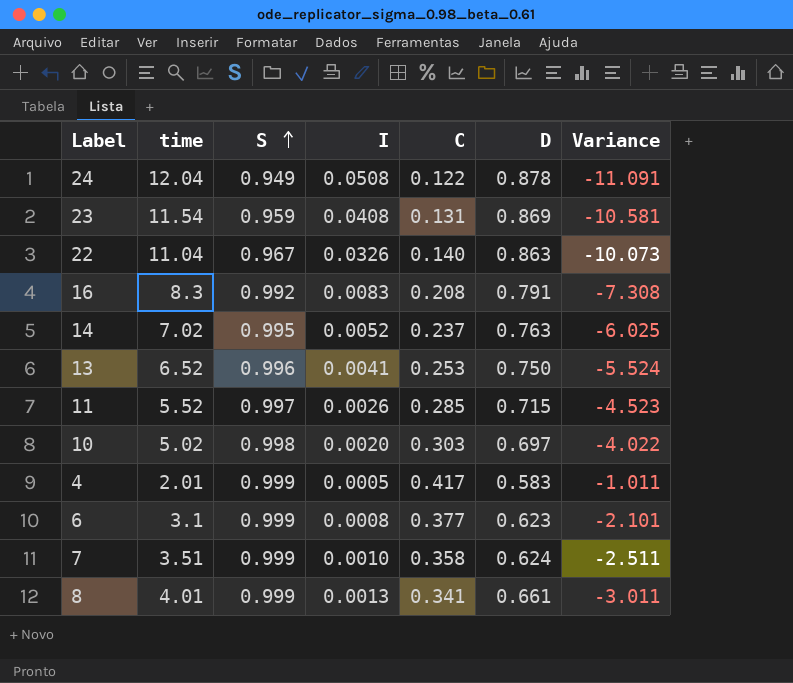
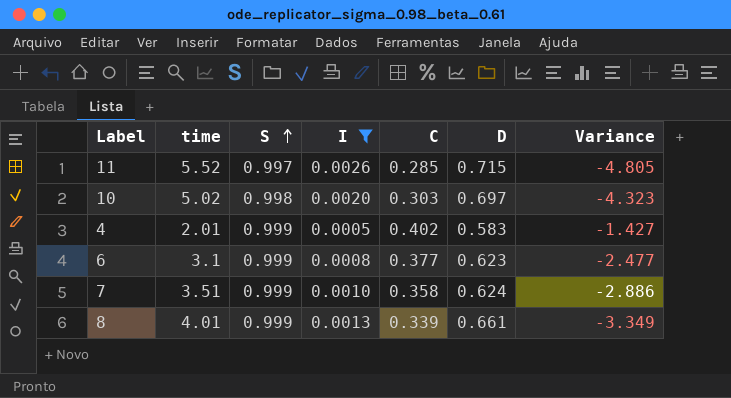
filter: none -> I <= 0.0026
column Variance | formula: [S] - [time] -> [D] - [time]
4 | C: 0.417 -> 0.402
8 | C: 0.341 -> 0.339

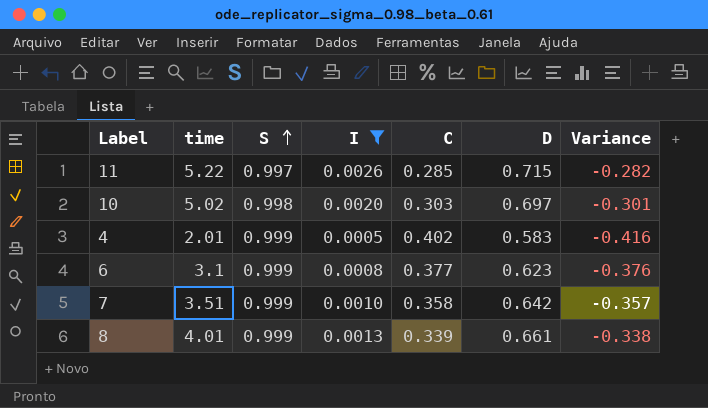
column Variance | formula: [D] - [time] -> [D] - [S]
11 | time: 5.52 -> 5.22
7 | D: 0.624 -> 0.642

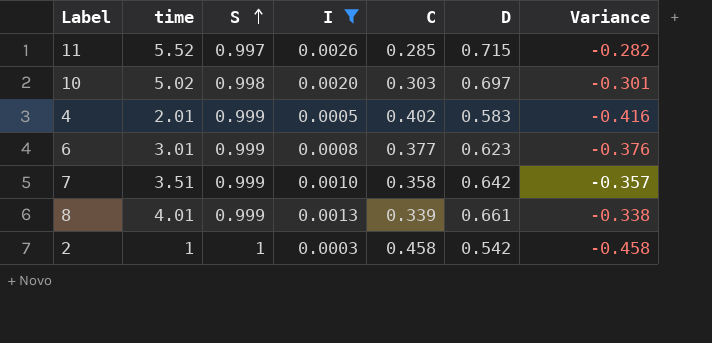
11 | time: 5.22 -> 5.52
6 | time: 3.1 -> 3.01
row 2: none -> 1 | 1 | 0.0003 | 0.458 | 0.542 | -0.458

